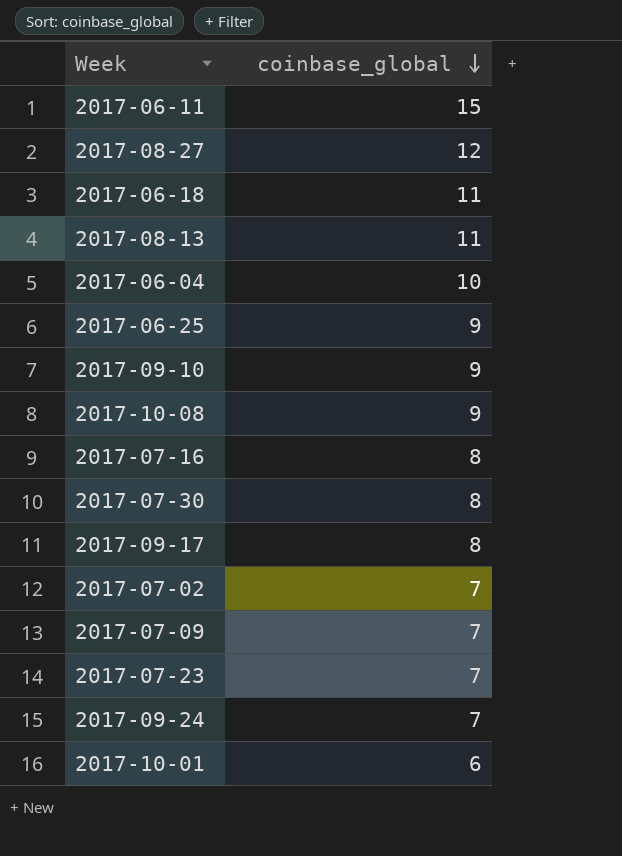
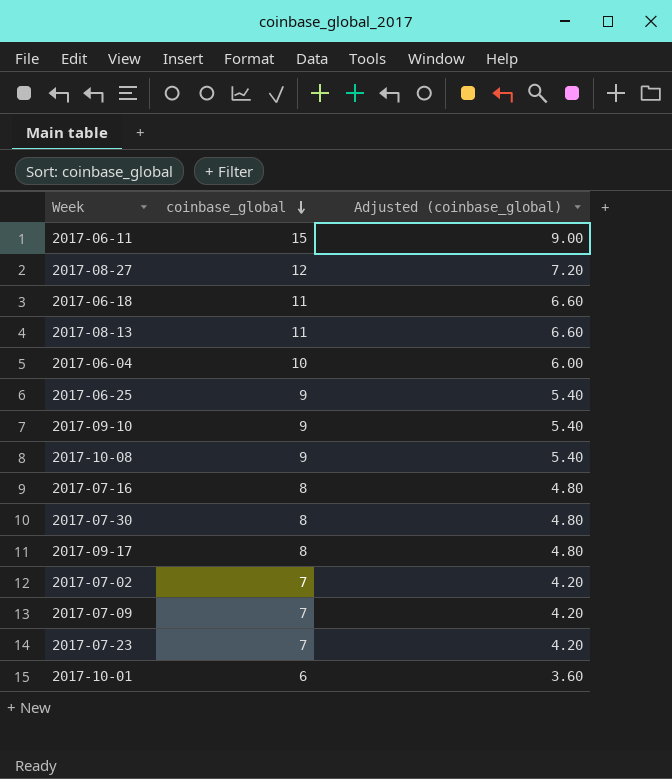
column Adjusted (coinbase_global) | formula: none -> [coinbase_global] * 0.6
row 2017-09-24: 7 -> none

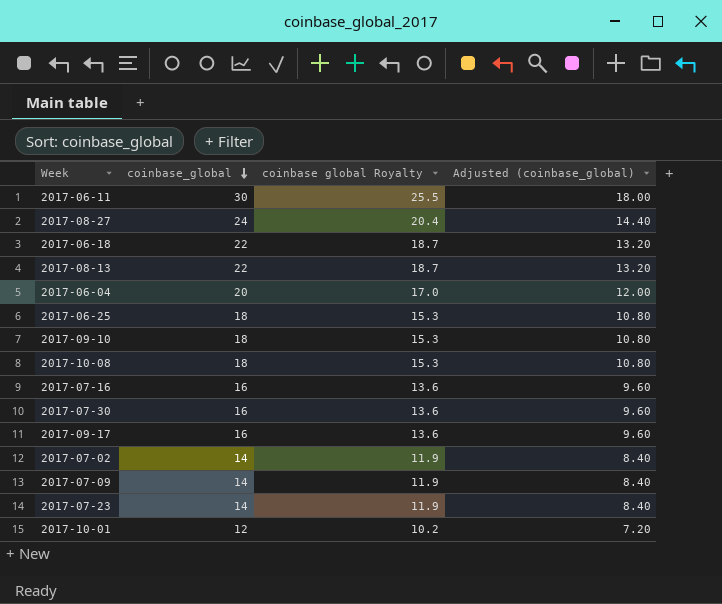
column coinbase global Royalty | formula: none -> [coinbase_global] * 0.85
2017-06-11 | coinbase_global: 15 -> 30
2017-06-11 | Adjusted (coinbase_global): 9.00 -> 18.00
2017-08-27 | coinbase_global: 12 -> 24
2017-08-27 | Adjusted (coinbase_global): 7.20 -> 14.40
2017-06-18 | coinbase_global: 11 -> 22
2017-06-18 | Adjusted (coinbase_global): 6.60 -> 13.20
2017-08-13 | coinbase_global: 11 -> 22
2017-08-13 | Adjusted (coinbase_global): 6.60 -> 13.20
2017-06-04 | coinbase_global: 10 -> 20
2017-06-04 | Adjusted (coinbase_global): 6.00 -> 12.00
2017-06-25 | coinbase_global: 9 -> 18
2017-06-25 | Adjusted (coinbase_global): 5.40 -> 10.80
2017-09-10 | coinbase_global: 9 -> 18
2017-09-10 | Adjusted (coinbase_global): 5.40 -> 10.80
2017-10-08 | coinbase_global: 9 -> 18
2017-10-08 | Adjusted (coinbase_global): 5.40 -> 10.80
2017-07-16 | coinbase_global: 8 -> 16
2017-07-16 | Adjusted (coinbase_global): 4.80 -> 9.60
2017-07-30 | coinbase_global: 8 -> 16
2017-07-30 | Adjusted (coinbase_global): 4.80 -> 9.60
2017-09-17 | coinbase_global: 8 -> 16
2017-09-17 | Adjusted (coinbase_global): 4.80 -> 9.60
2017-07-02 | coinbase_global: 7 -> 14
2017-07-02 | Adjusted (coinbase_global): 4.20 -> 8.40
2017-07-09 | coinbase_global: 7 -> 14
2017-07-09 | Adjusted (coinbase_global): 4.20 -> 8.40
2017-07-23 | coinbase_global: 7 -> 14
2017-07-23 | Adjusted (coinbase_global): 4.20 -> 8.40
2017-10-01 | coinbase_global: 6 -> 12
2017-10-01 | Adjusted (coinbase_global): 3.60 -> 7.20

